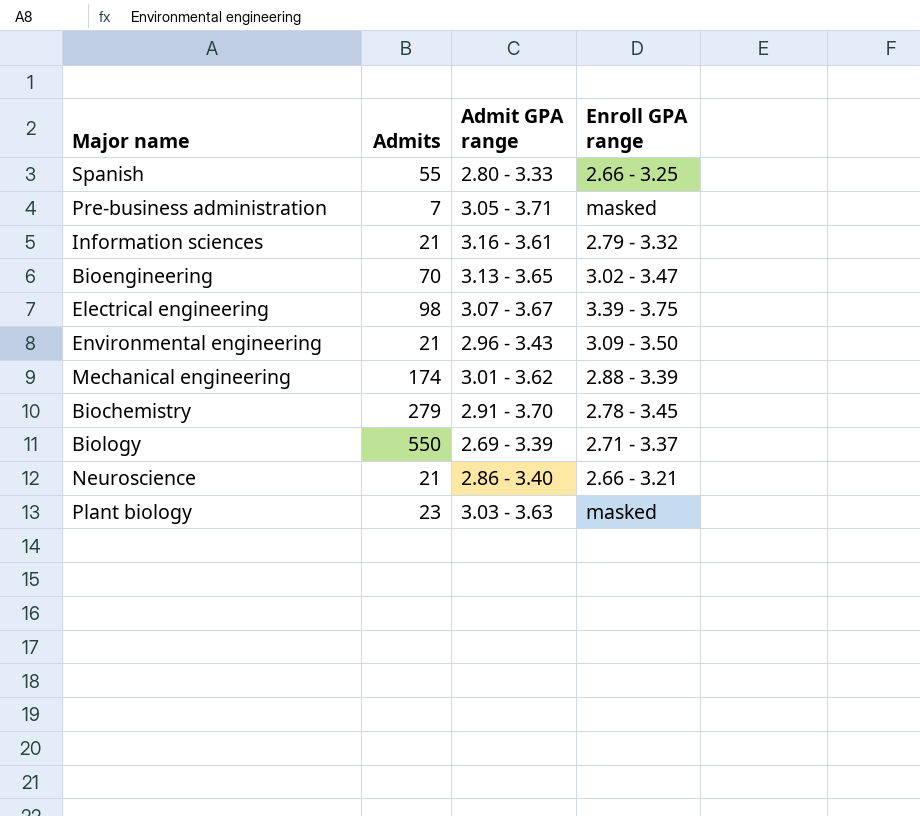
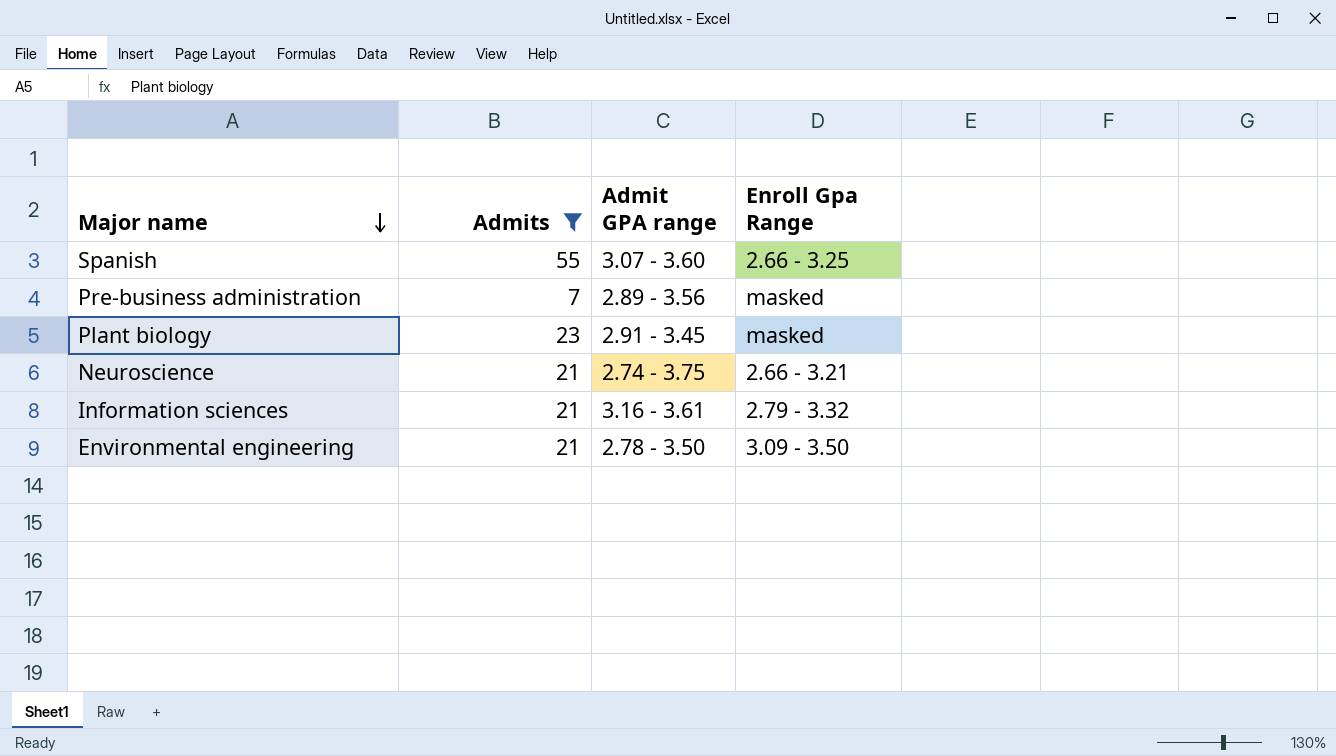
filter: none -> Admits <= 55
row order: none -> Major name descending
column name: Enroll GPA range -> Enroll Gpa Range
Spanish | Admit GPA range: 2.80 - 3.33 -> 3.07 - 3.60
Pre-business administration | Admit GPA range: 3.05 - 3.71 -> 2.89 - 3.56
Plant biology | Admit GPA range: 3.03 - 3.63 -> 2.91 - 3.45
Neuroscience | Admit GPA range: 2.86 - 3.40 -> 2.74 - 3.75
Environmental engineering | Admit GPA range: 2.96 - 3.43 -> 2.78 - 3.50

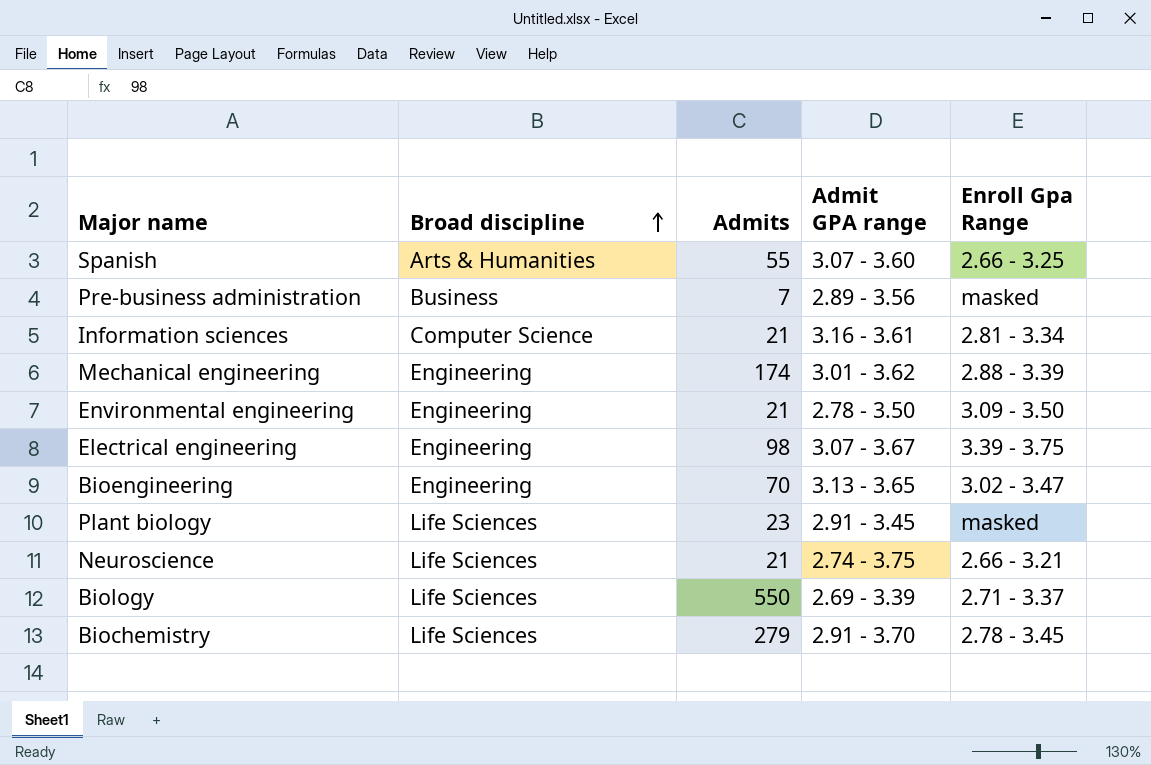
filter: Admits <= 55 -> none
row order: Major name descending -> Broad discipline ascending
column Broad discipline | position: none -> 2
Information sciences | Enroll Gpa Range: 2.79 - 3.32 -> 2.81 - 3.34

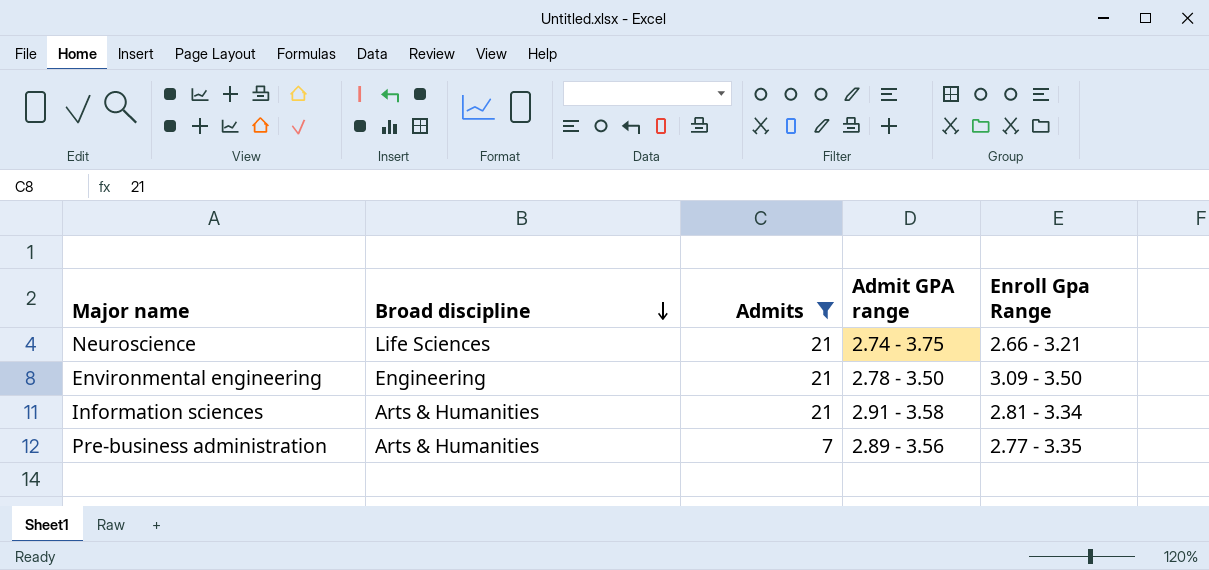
filter: none -> Admits <= 21
row order: Broad discipline ascending -> Broad discipline descending
Information sciences | Broad discipline: Computer Science -> Arts & Humanities
Information sciences | Admit GPA range: 3.16 - 3.61 -> 2.91 - 3.58
Pre-business administration | Broad discipline: Business -> Arts & Humanities
Pre-business administration | Enroll Gpa Range: masked -> 2.77 - 3.35

